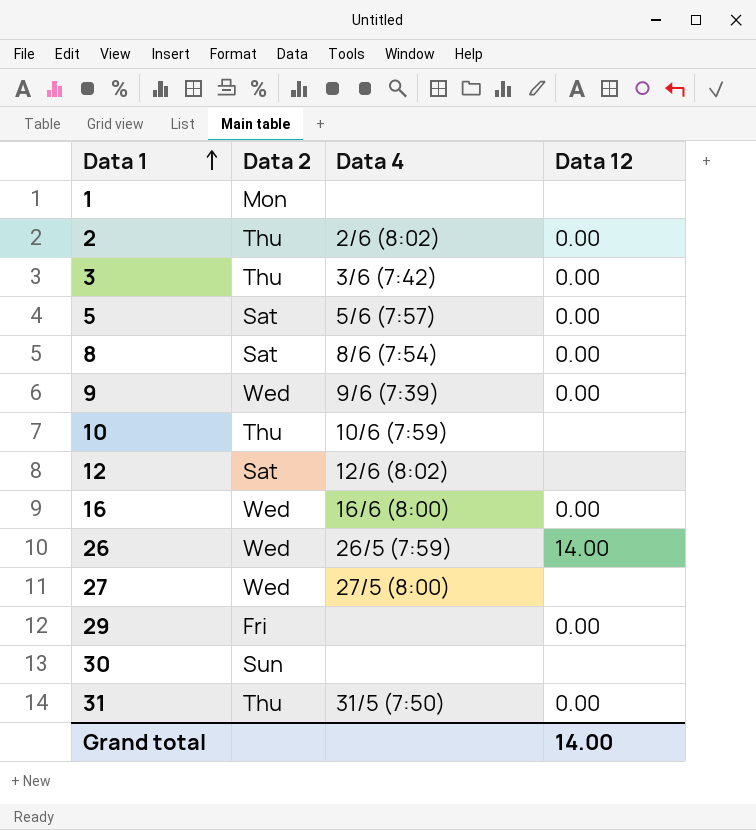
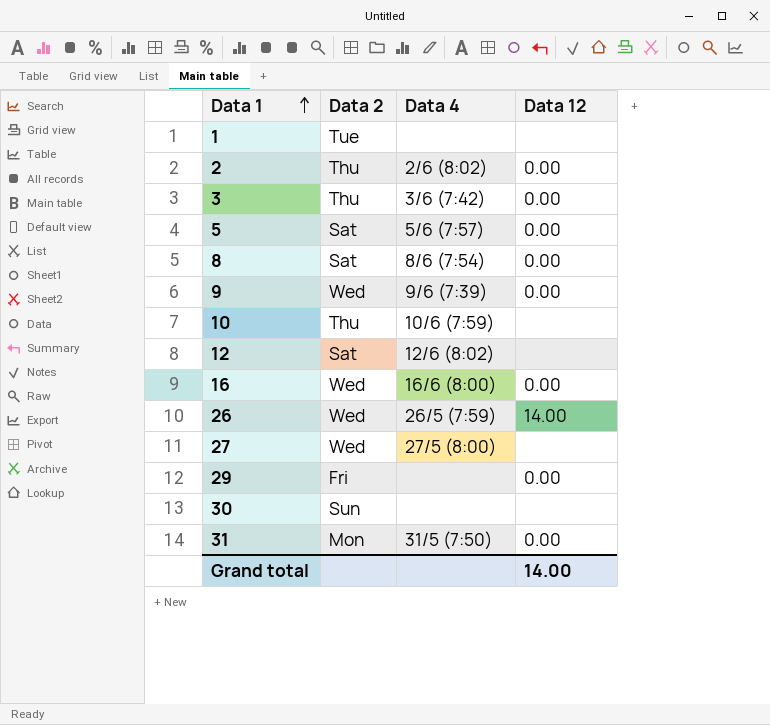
1 | Data 2: Mon -> Tue
31 | Data 2: Thu -> Mon

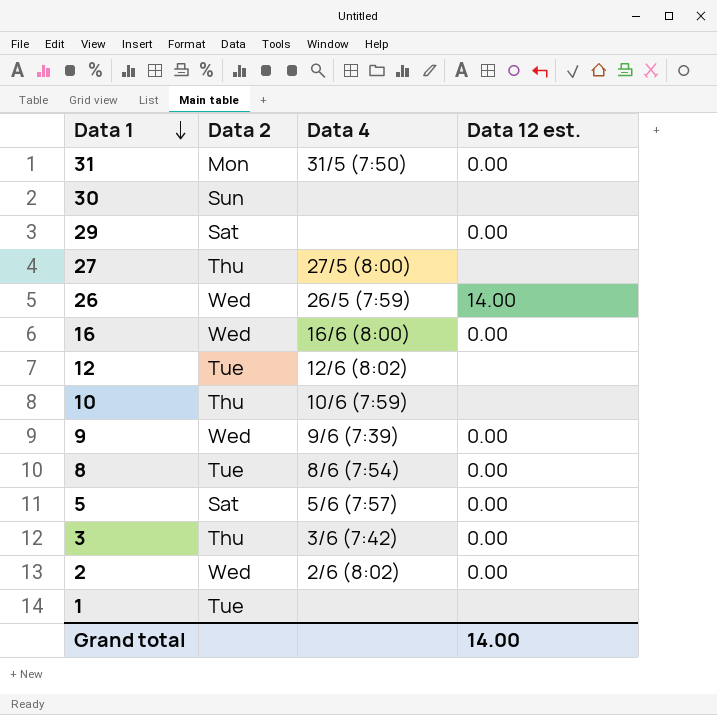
row order: Data 1 ascending -> Data 1 descending
column name: Data 12 -> Data 12 est.
29 | Data 2: Fri -> Sat
27 | Data 2: Wed -> Thu
12 | Data 2: Sat -> Tue
8 | Data 2: Sat -> Tue
2 | Data 2: Thu -> Wed

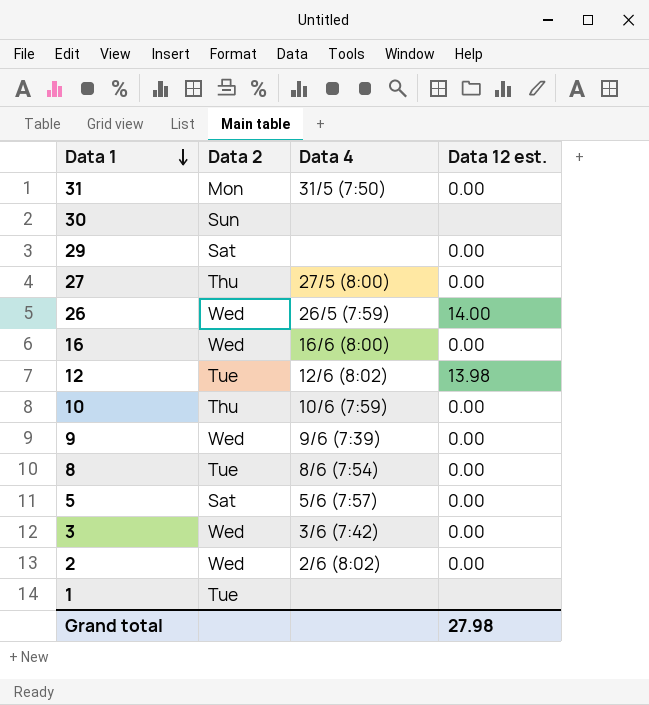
27 | Data 12 est.: none -> 0.00
12 | Data 12 est.: none -> 13.98
10 | Data 12 est.: none -> 0.00
3 | Data 2: Thu -> Wed
Grand total | Data 12 est.: 14.00 -> 27.98

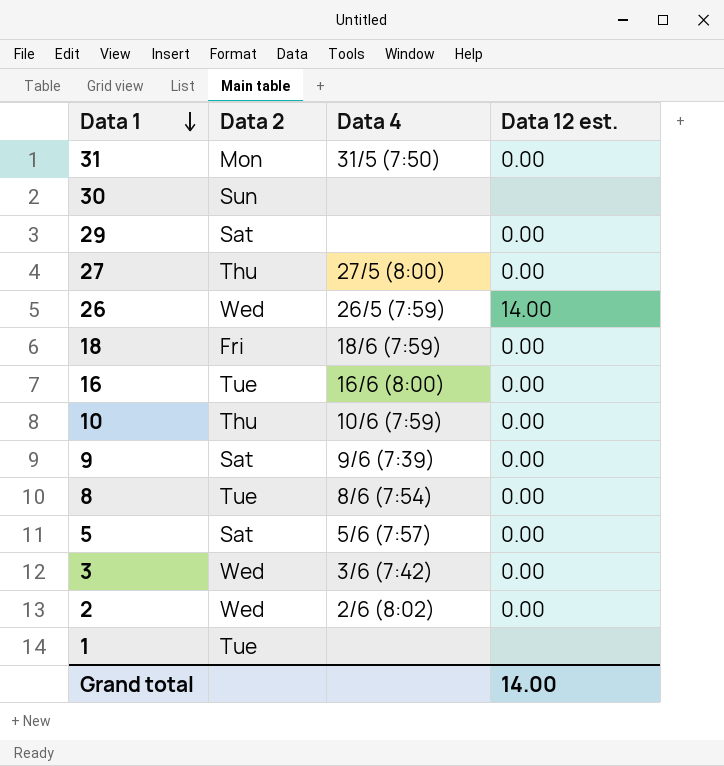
row 12: Tue | 12/6 (8:02) | 13.98 -> none
row 18: none -> Fri | 18/6 (7:59) | 0.00
16 | Data 2: Wed -> Tue
9 | Data 2: Wed -> Sat
Grand total | Data 12 est.: 27.98 -> 14.00

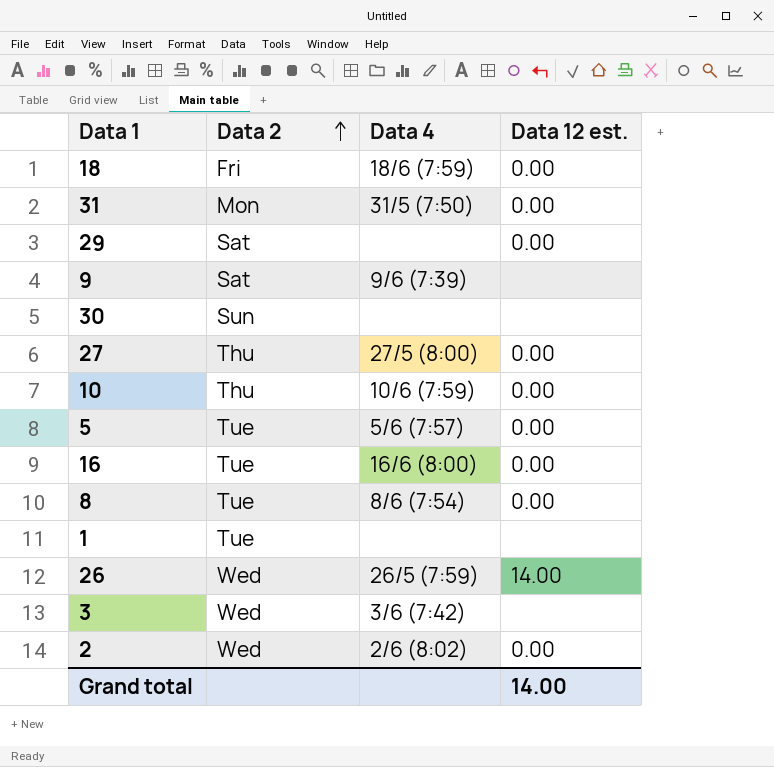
row order: Data 1 descending -> Data 2 ascending
9 | Data 12 est.: 0.00 -> none
5 | Data 2: Sat -> Tue
3 | Data 12 est.: 0.00 -> none

